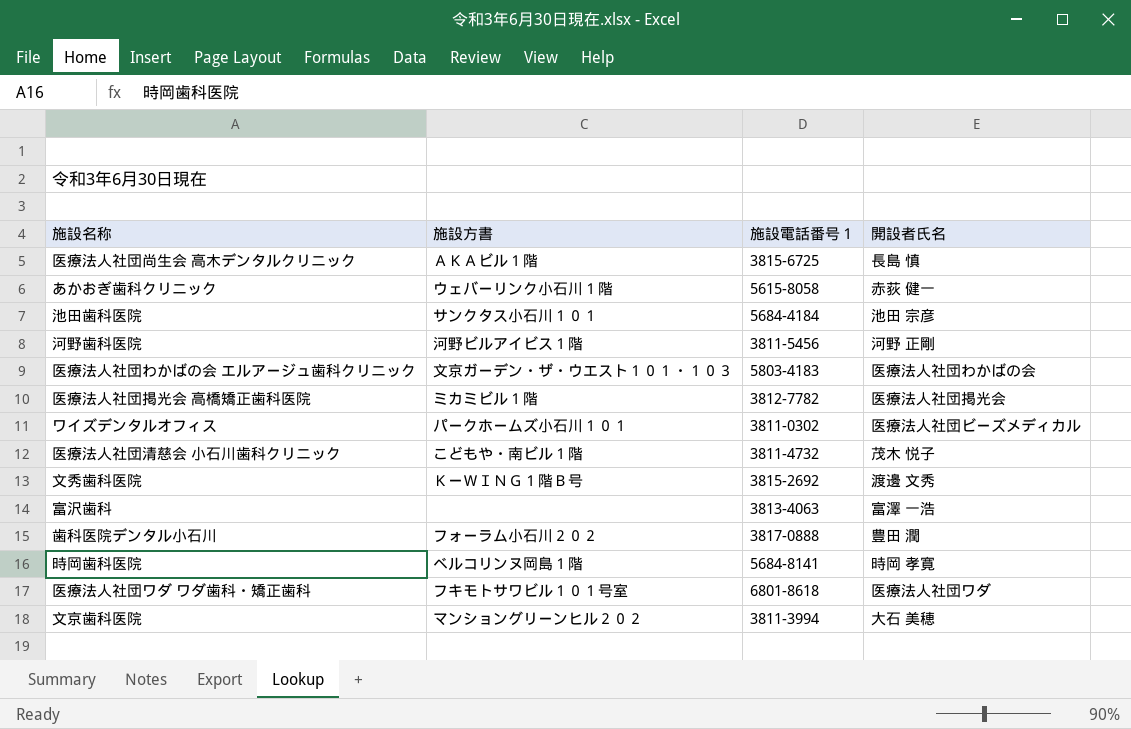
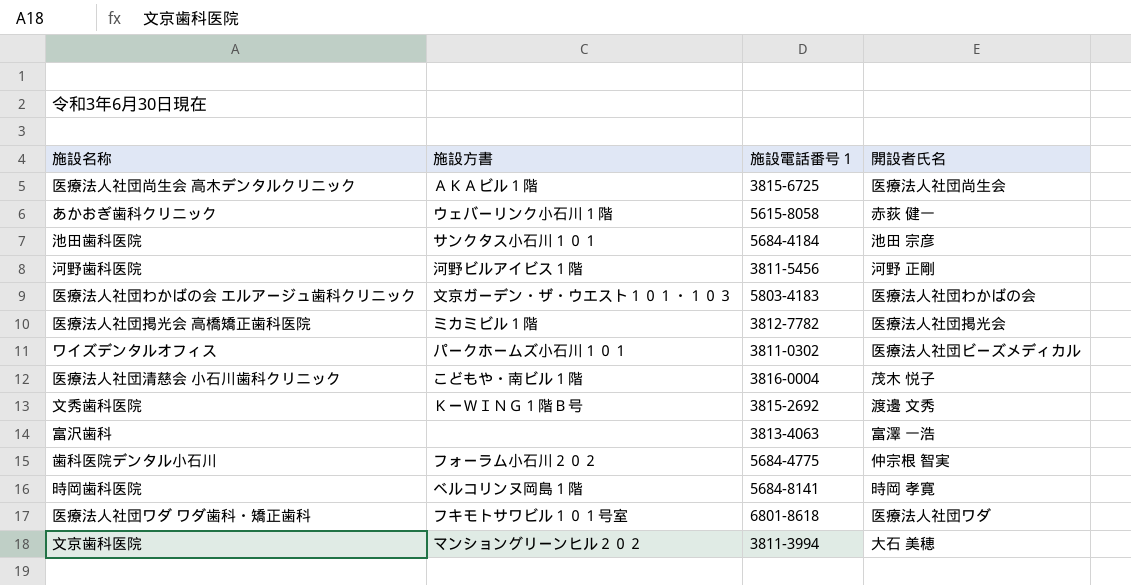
医療法人社団尚生会 高木デンタルクリニック | 開設者氏名: 長島 慎 -> 医療法人社団尚生会
医療法人社団清慈会 小石川歯科クリニック | 施設電話番号１: 3811-4732 -> 3816-0004
歯科医院デンタル小石川 | 施設電話番号１: 3817-0888 -> 5684-4775
歯科医院デンタル小石川 | 開設者氏名: 豊田 潤 -> 仲宗根 智実

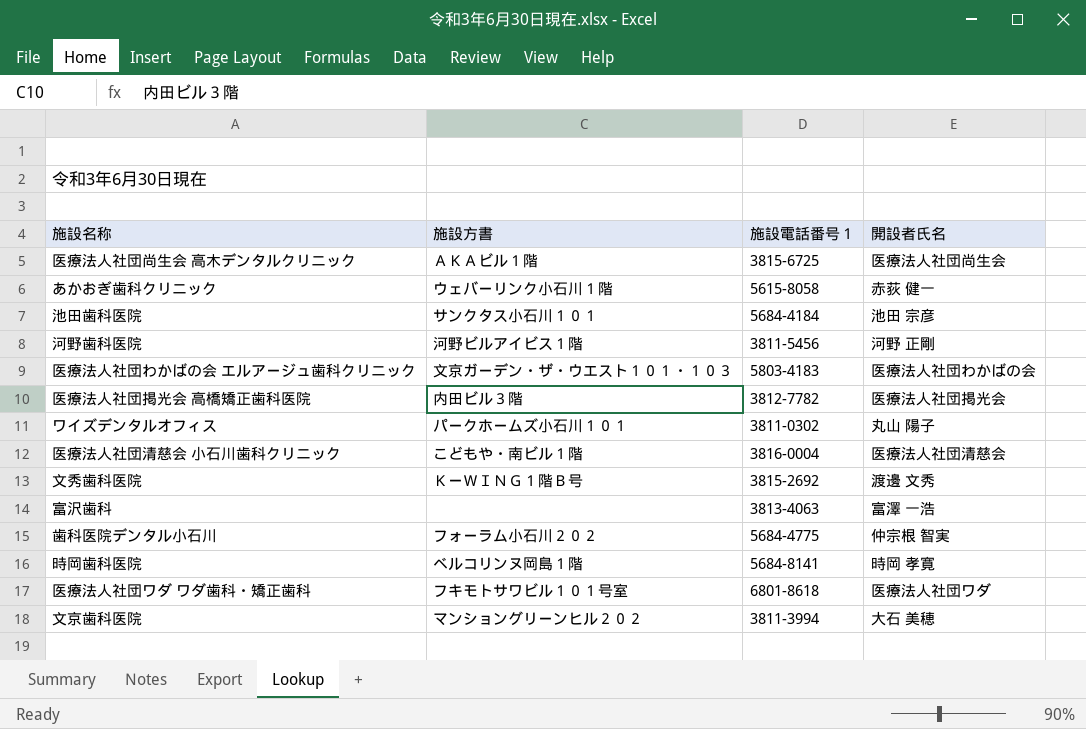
医療法人社団掲光会 高橋矯正歯科医院 | 施設方書: ミカミビル１階 -> 内田ビル３階
ワイズデンタルオフィス | 開設者氏名: 医療法人社団ビーズメディカル -> 丸山 陽子
医療法人社団清慈会 小石川歯科クリニック | 開設者氏名: 茂木 悦子 -> 医療法人社団清慈会

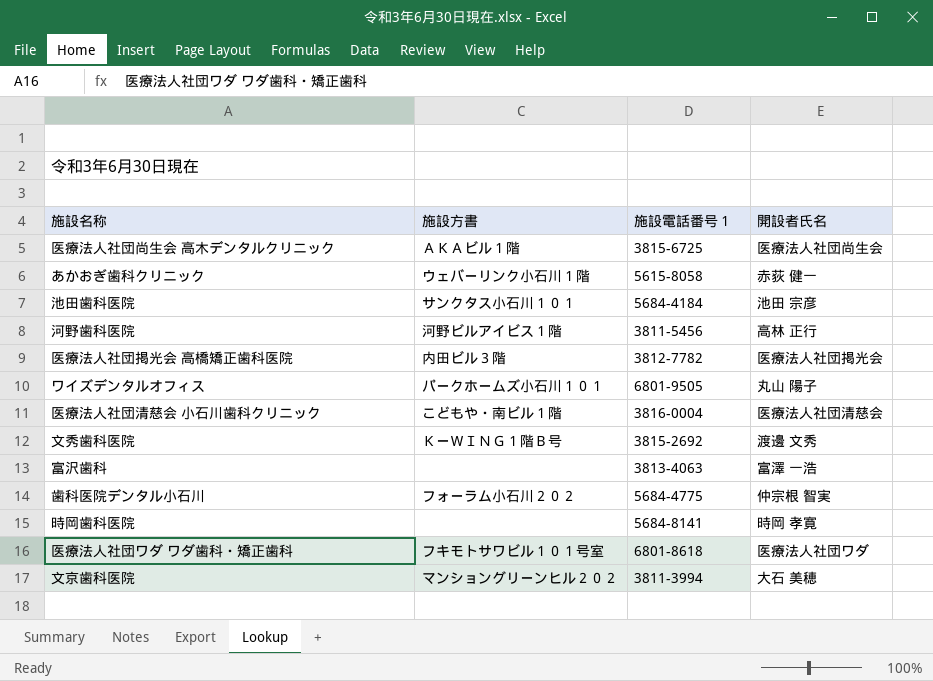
row 医療法人社団わかばの会 エルアージュ歯科クリニック: 文京ガーデン・ザ・ウエスト１０１・１０３ | 5803-4183 | 医療法人社団わかばの会 -> none
河野歯科医院 | 開設者氏名: 河野 正剛 -> 高林 正行
ワイズデンタルオフィス | 施設電話番号１: 3811-0302 -> 6801-9505
時岡歯科医院 | 施設方書: ベルコリンヌ岡島１階 -> none

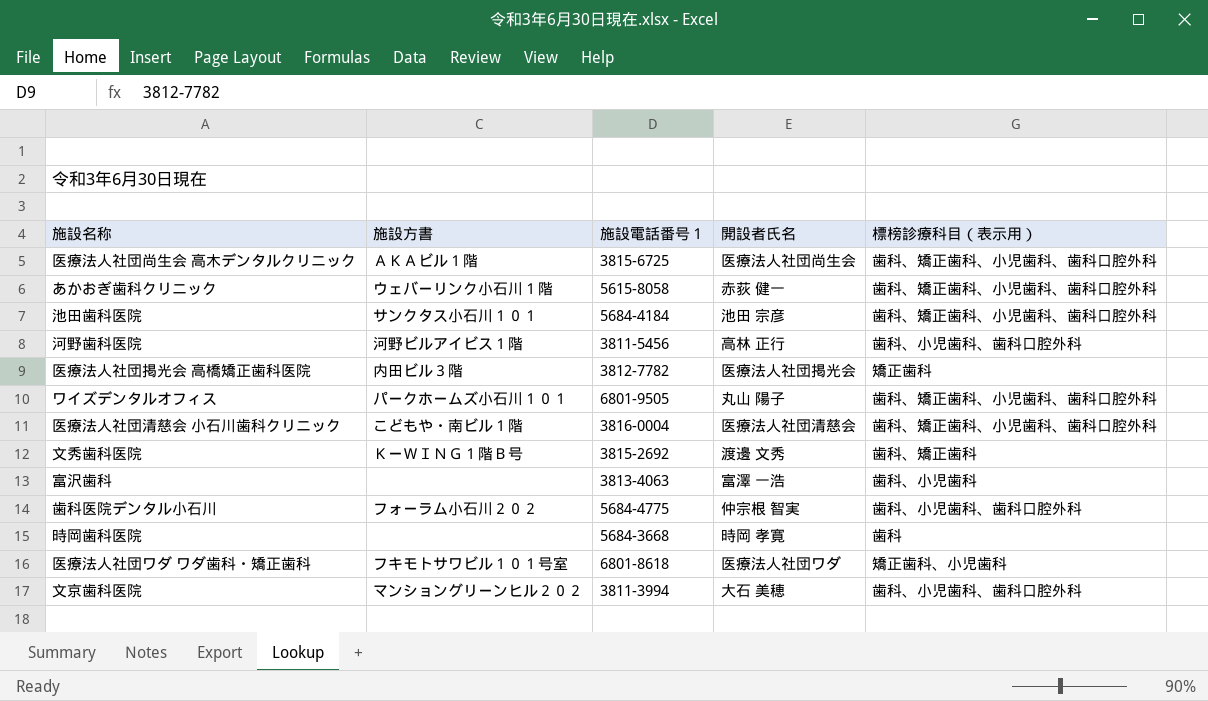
column 標榜診療科目（表示用） | position: none -> 5
時岡歯科医院 | 施設電話番号１: 5684-8141 -> 5684-3668

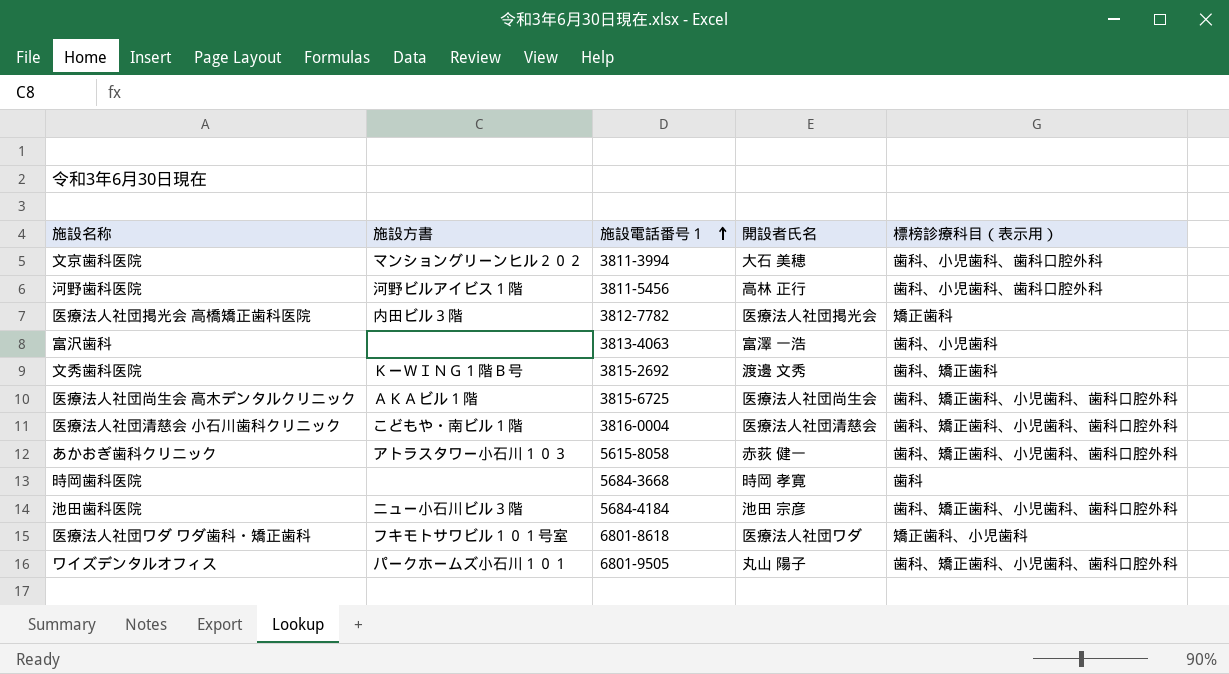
row order: none -> 施設電話番号１ ascending
row 歯科医院デンタル小石川: フォーラム小石川２０２ | 5684-4775 | 仲宗根 智実 | 歯科、小児歯科、歯科口腔外科 -> none
あかおぎ歯科クリニック | 施設方書: ウェバーリンク小石川１階 -> アトラスタワー小石川１０３
池田歯科医院 | 施設方書: サンクタス小石川１０１ -> ニュー小石川ビル３階

